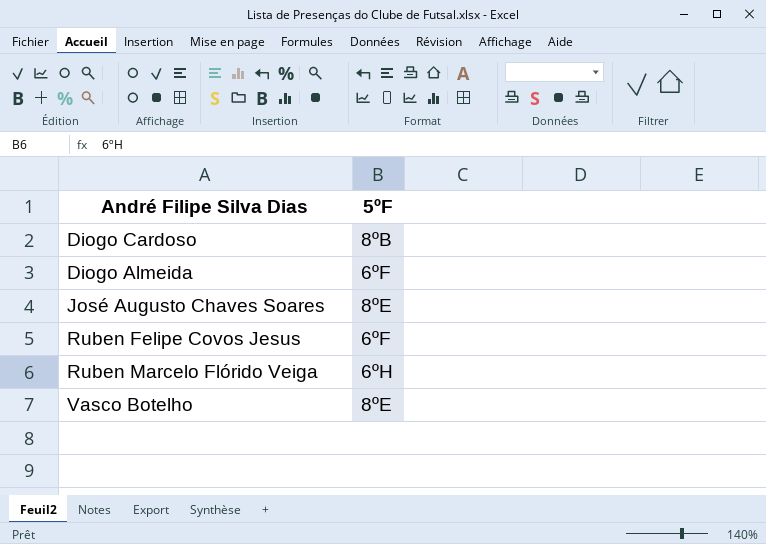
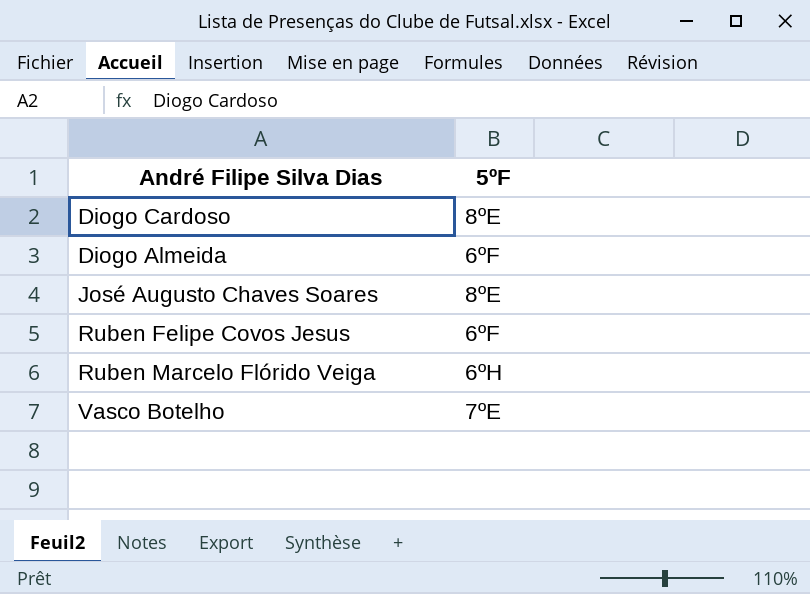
Diogo Cardoso | 5ºF: 8ºB -> 8ºE
Vasco Botelho | 5ºF: 8ºE -> 7ºE

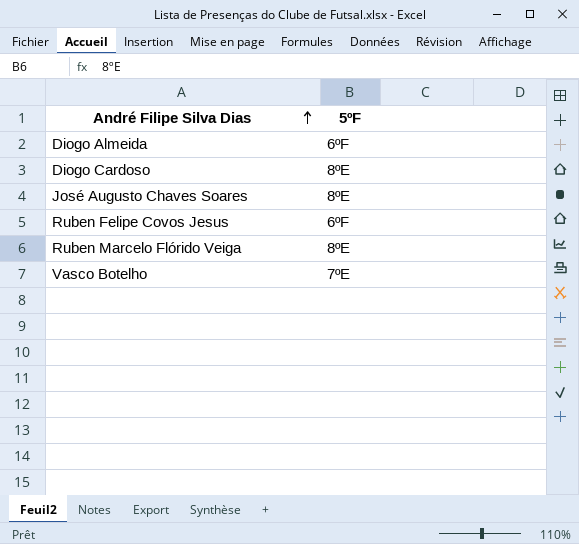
row order: none -> André Filipe Silva Dias ascending
Ruben Marcelo Flórido Veiga | 5ºF: 6ºH -> 8ºE

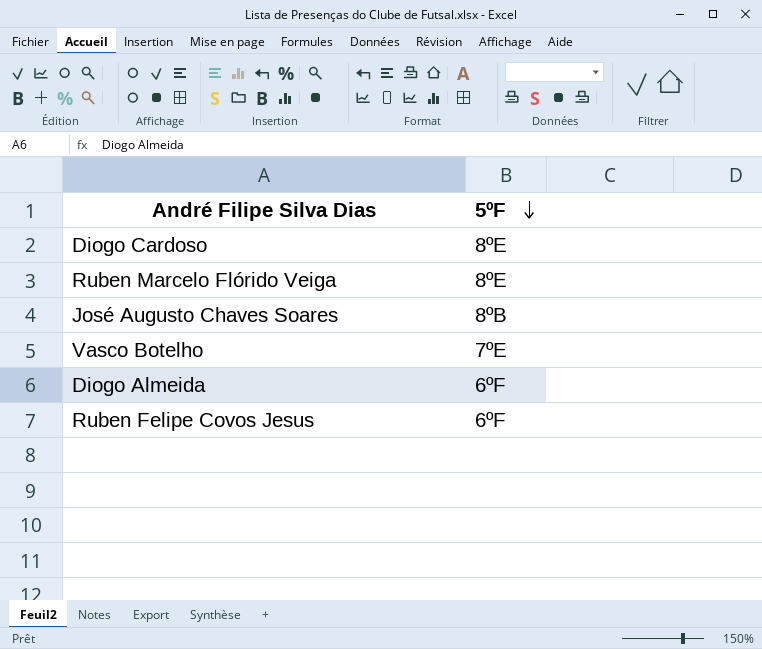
row order: André Filipe Silva Dias ascending -> 5ºF descending
José Augusto Chaves Soares | 5ºF: 8ºE -> 8ºB

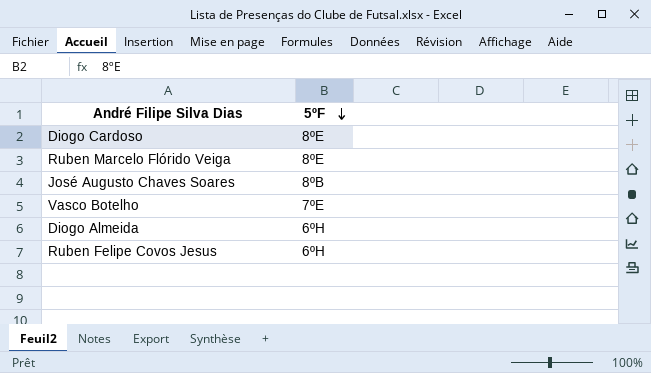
Diogo Almeida | 5ºF: 6ºF -> 6ºH
Ruben Felipe Covos Jesus | 5ºF: 6ºF -> 6ºH

